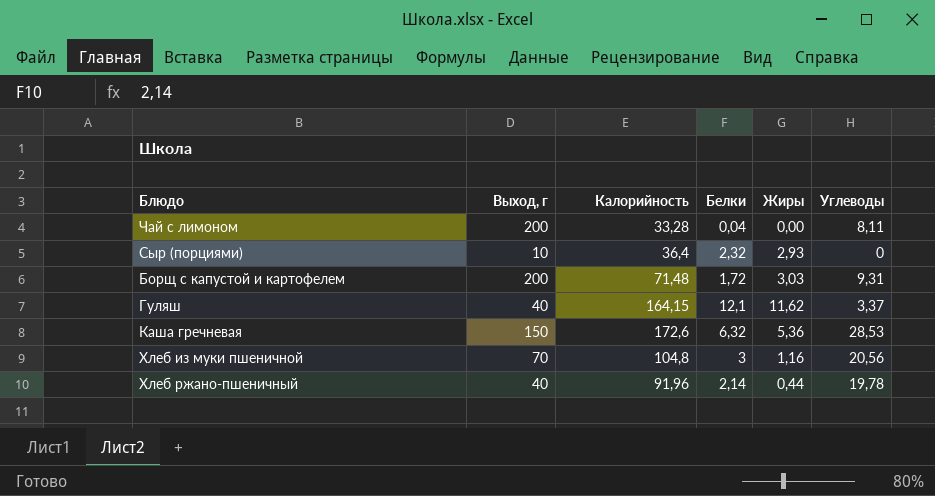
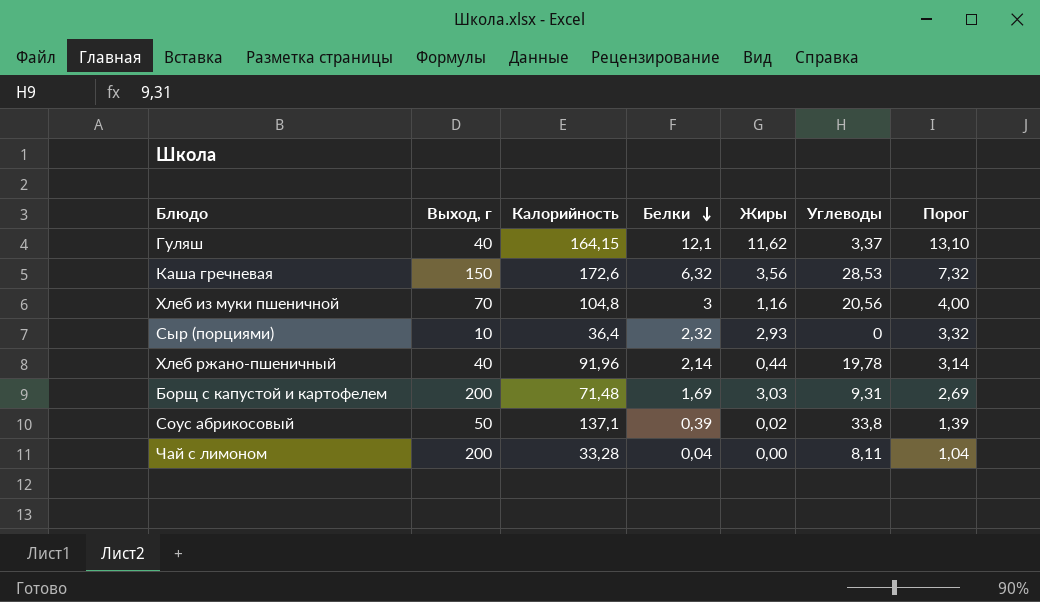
row order: none -> Белки descending
column Порог | formula: none -> [Белки] + 1
Каша гречневая | Жиры: 5,36 -> 3,56
Борщ с капустой и картофелем | Белки: 1,72 -> 1,69
row Соус абрикосовый: none -> 50 | 137,1 | 0,39 | 0,02 | 33,8 | 1,39

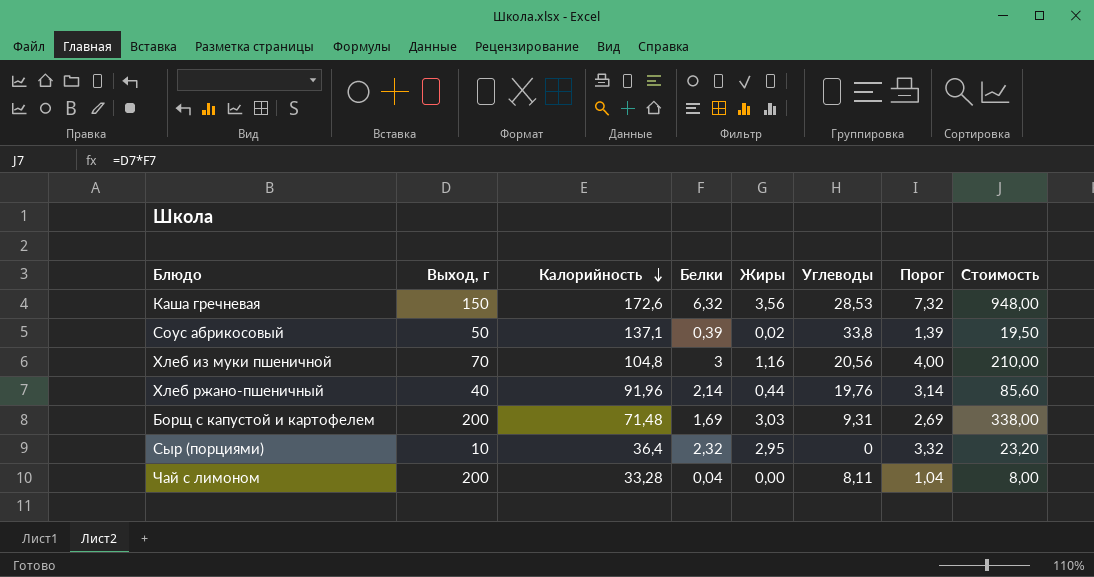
row order: Белки descending -> Калорийность descending
column Стоимость | formula: none -> [Выход, г] * [Белки]
row Гуляш: 40 | 164,15 | 12,1 | 11,62 | 3,37 | 13,10 -> none
Хлеб ржано-пшеничный | Углеводы: 19,78 -> 19,76
Сыр (порциями) | Жиры: 2,93 -> 2,95

